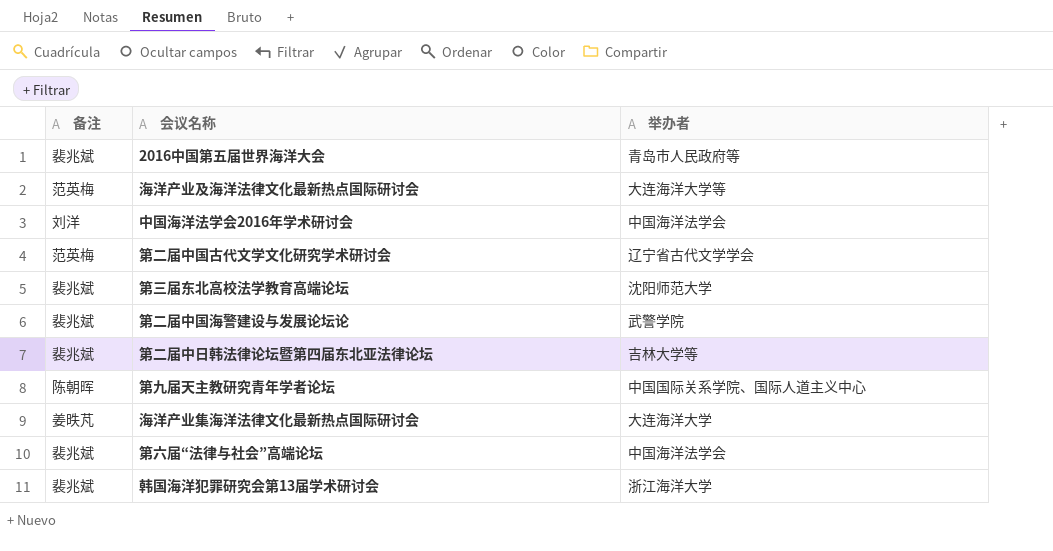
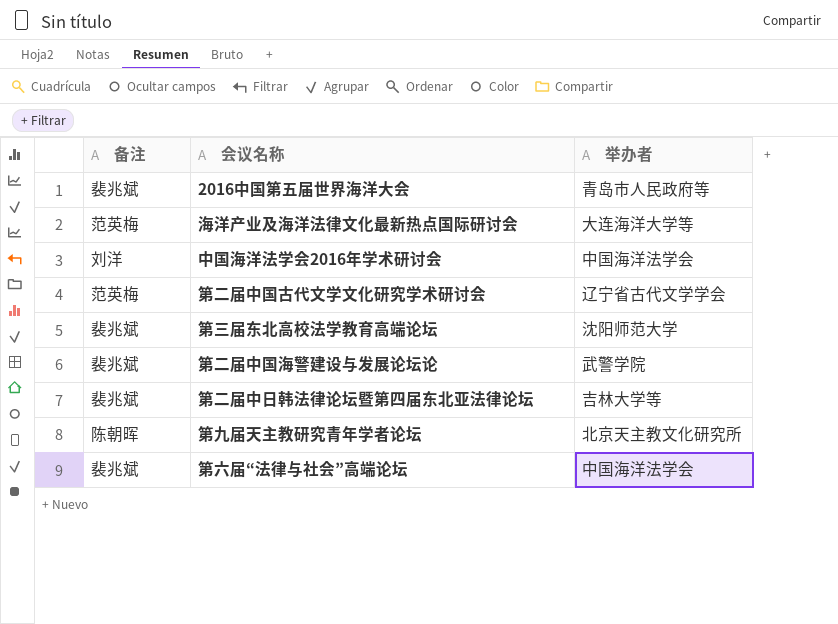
row 海洋产业集海洋法律文化最新热点国际研讨会: 姜昳芃 | 大连海洋大学 -> none
row 韩国海洋犯罪研究会第13届学术研讨会: 裴兆斌 | 浙江海洋大学 -> none
第九届天主教研究青年学者论坛 | 举办者: 中国国际关系学院、国际人道主义中心 -> 北京天主教文化研究所

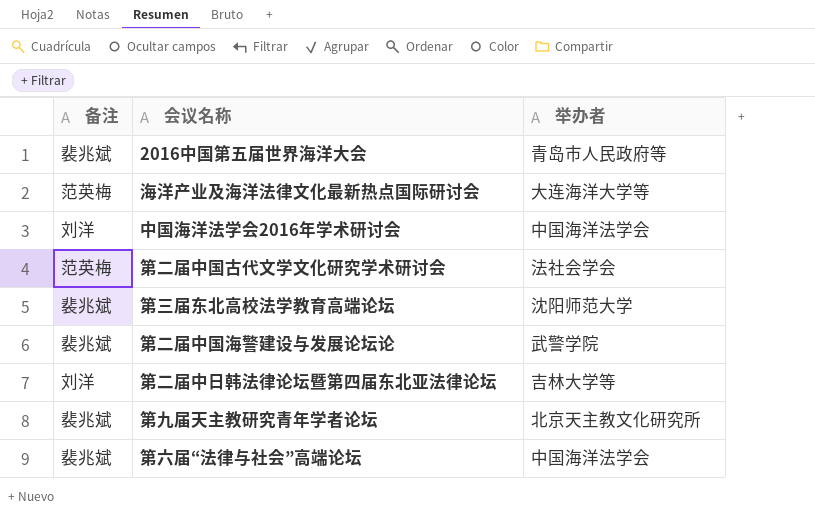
第二届中国古代文学文化研究学术研讨会 | 举办者: 辽宁省古代文学学会 -> 法社会学会
第二届中日韩法律论坛暨第四届东北亚法律论坛 | 备注: 裴兆斌 -> 刘洋
第九届天主教研究青年学者论坛 | 备注: 陈朝晖 -> 裴兆斌

